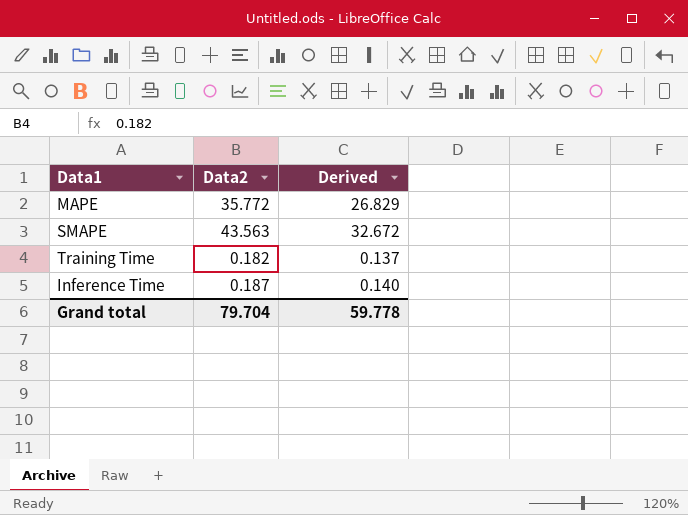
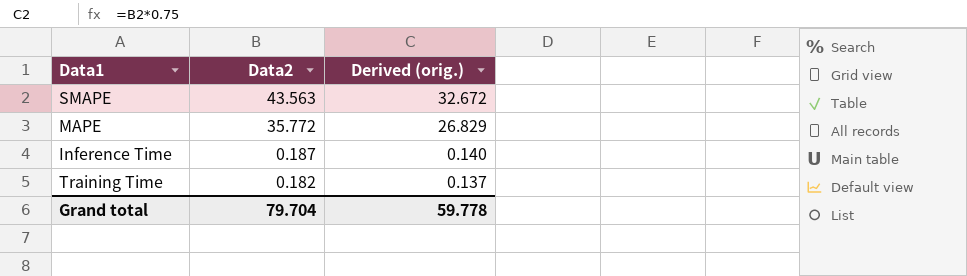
row order: none -> Data2 descending
column name: Derived -> Derived (orig.)

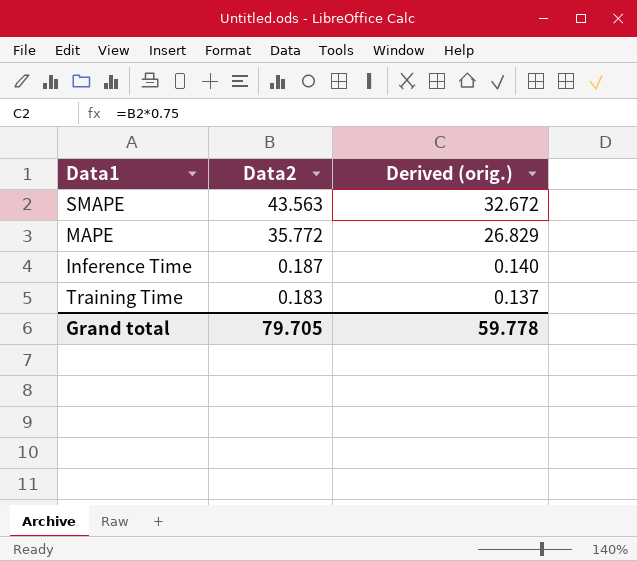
Training Time | Data2: 0.182 -> 0.183
Grand total | Data2: 79.704 -> 79.705

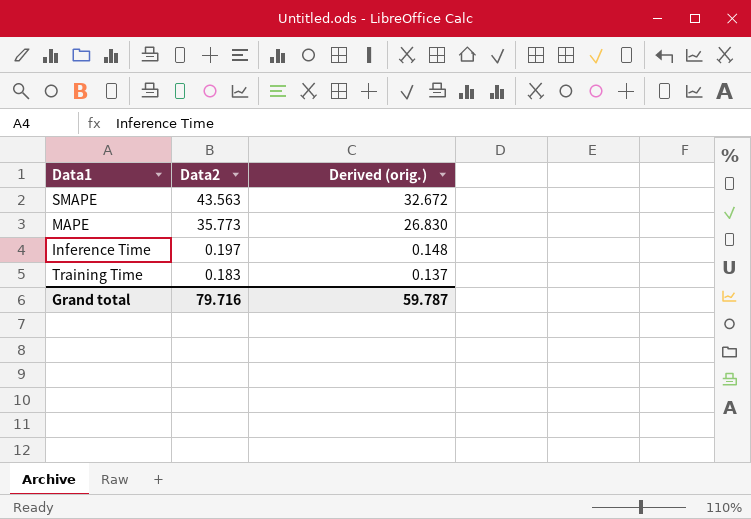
MAPE | Data2: 35.772 -> 35.773
MAPE | Derived (orig.): 26.829 -> 26.830
Inference Time | Data2: 0.187 -> 0.197
Inference Time | Derived (orig.): 0.140 -> 0.148
Grand total | Data2: 79.705 -> 79.716
Grand total | Derived (orig.): 59.778 -> 59.787

